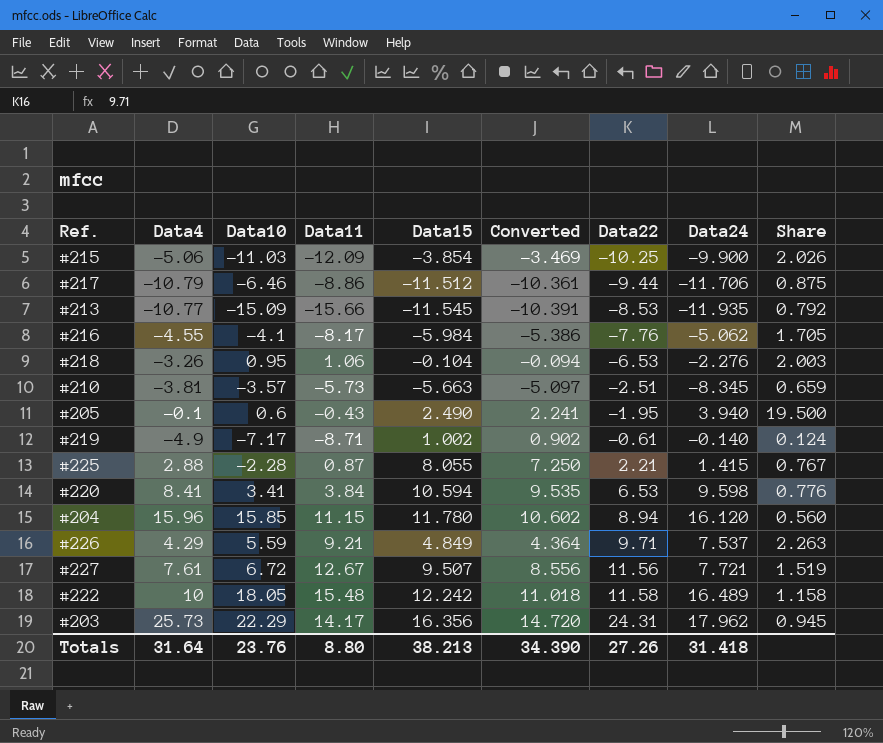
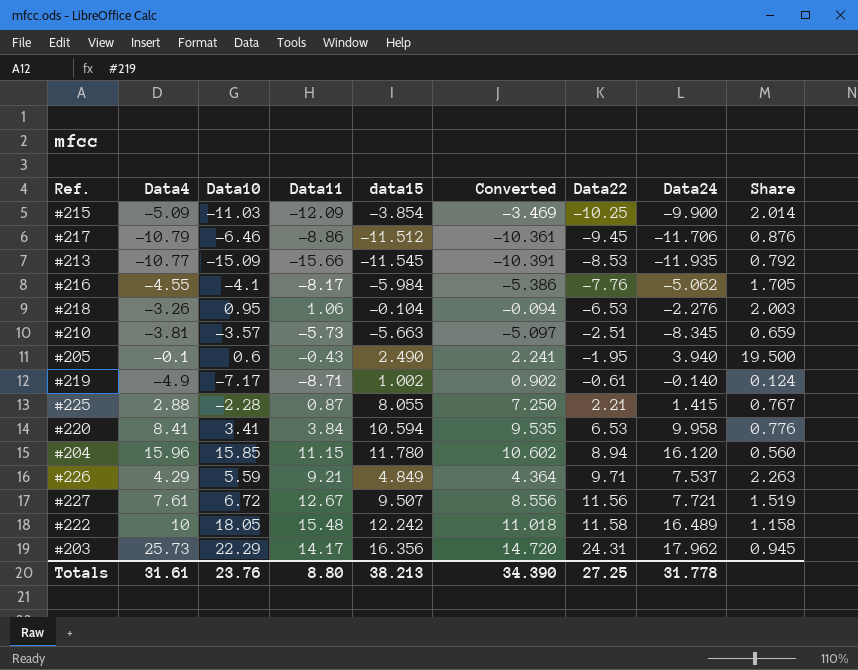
column name: Data15 -> data15
#215 | Data4: -5.06 -> -5.09
#215 | Share: 2.026 -> 2.014
#217 | Data22: -9.44 -> -9.45
#217 | Share: 0.875 -> 0.876
#220 | Data24: 9.598 -> 9.958
Totals | Data4: 31.64 -> 31.61
Totals | Data22: 27.26 -> 27.25
Totals | Data24: 31.418 -> 31.778

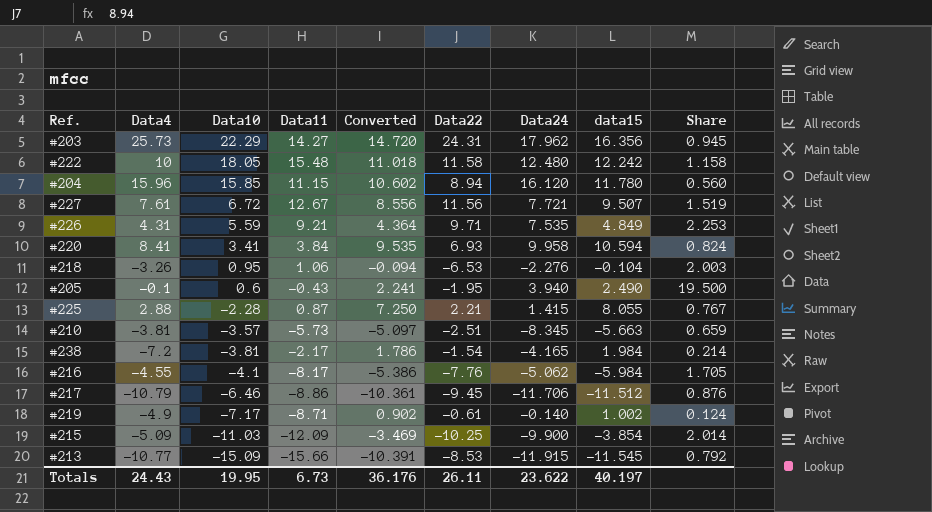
row order: Data22 ascending -> Data10 descending
column data15 | position: 5 -> 8
#203 | Data11: 14.17 -> 14.27
#222 | Data24: 16.489 -> 12.480
#226 | Data4: 4.29 -> 4.31
#226 | Data24: 7.537 -> 7.535
#226 | Share: 2.263 -> 2.253
#220 | Data22: 6.53 -> 6.93
#220 | Share: 0.776 -> 0.824
row #238: none -> -7.2 | -3.81 | -2.17 | 1.786 | -1.54 | -4.165 | 1.984 | 0.214
#213 | Data24: -11.935 -> -11.915
Totals | Data4: 31.61 -> 24.43
Totals | Data10: 23.76 -> 19.95
Totals | Data11: 8.80 -> 6.73
Totals | Converted: 34.390 -> 36.176
Totals | Data22: 27.25 -> 26.11
Totals | Data24: 31.778 -> 23.622
Totals | data15: 38.213 -> 40.197

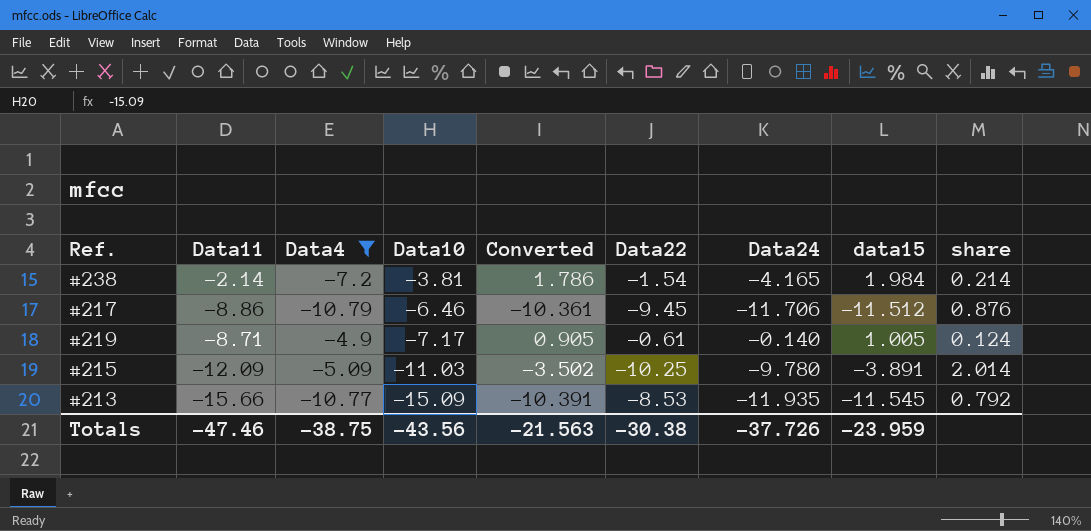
filter: none -> Data4 <= -4.9
column Data11 | position: 4 -> 2
column name: Share -> share
#238 | Data11: -2.17 -> -2.14
#219 | Converted: 0.902 -> 0.905
#219 | data15: 1.002 -> 1.005
#215 | Converted: -3.469 -> -3.502
#215 | Data24: -9.900 -> -9.780
#215 | data15: -3.854 -> -3.891
#213 | Data24: -11.915 -> -11.935
Totals | Data11: 6.73 -> -47.46
Totals | Data4: 24.43 -> -38.75
Totals | Data10: 19.95 -> -43.56
Totals | Converted: 36.176 -> -21.563
Totals | Data22: 26.11 -> -30.38
Totals | Data24: 23.622 -> -37.726
Totals | data15: 40.197 -> -23.959

